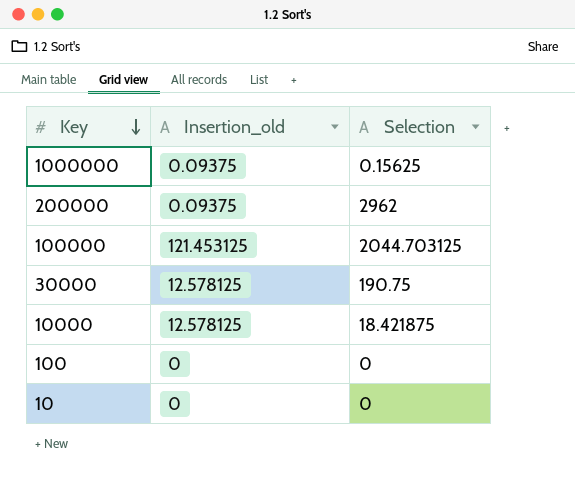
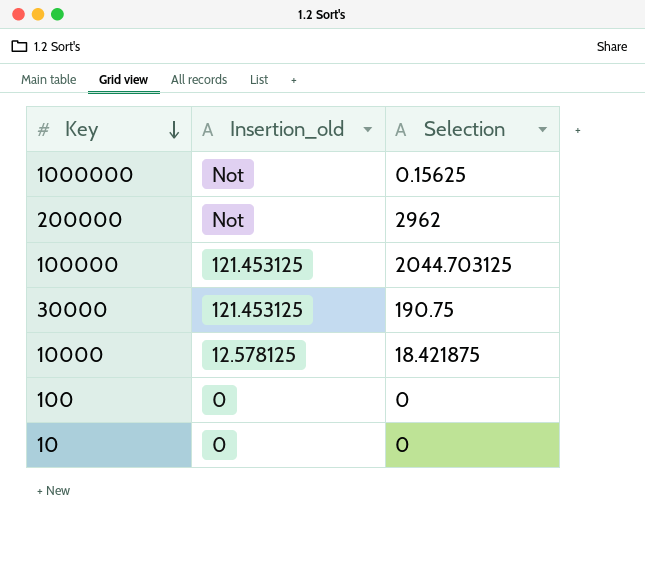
1000000 | Insertion_old: 0.09375 -> Not
200000 | Insertion_old: 0.09375 -> Not
30000 | Insertion_old: 12.578125 -> 121.453125

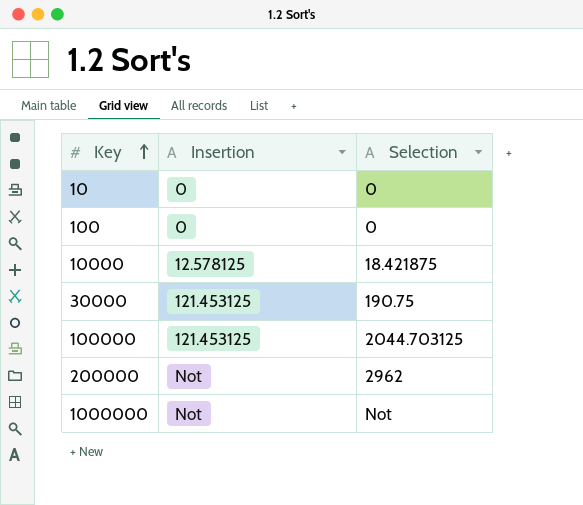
row order: Key descending -> Key ascending
column name: Insertion_old -> Insertion
1000000 | Selection: 0.15625 -> Not

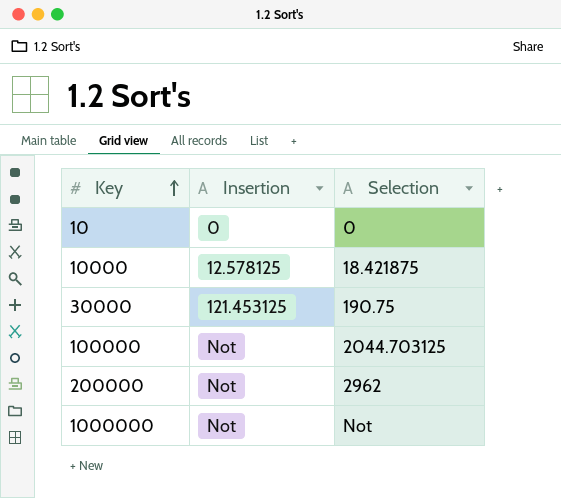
row 100: 0 | 0 -> none
100000 | Insertion: 121.453125 -> Not

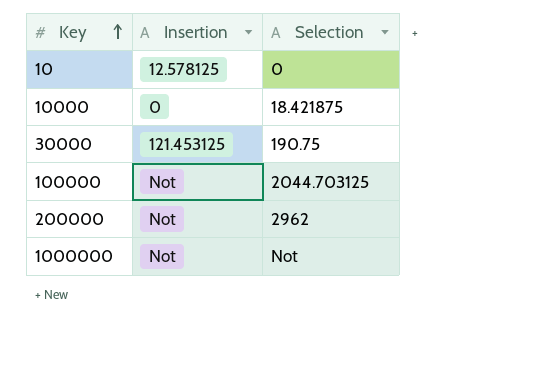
10 | Insertion: 0 -> 12.578125
10000 | Insertion: 12.578125 -> 0

